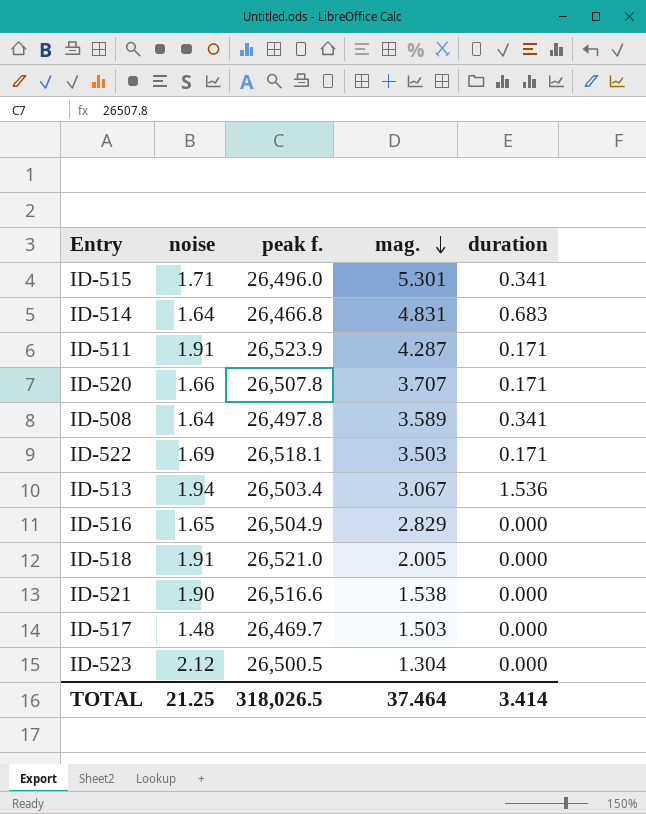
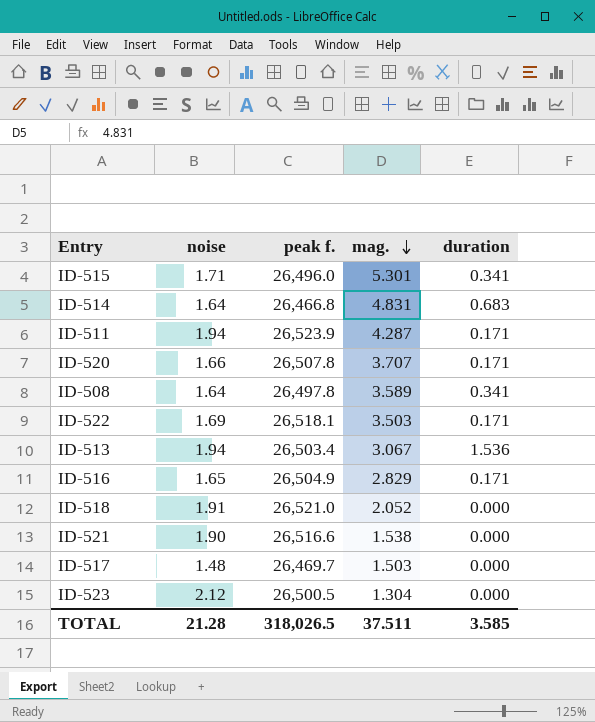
ID-511 | noise: 1.91 -> 1.94
ID-516 | duration: 0.000 -> 0.171
ID-518 | mag.: 2.005 -> 2.052
TOTAL | noise: 21.25 -> 21.28
TOTAL | mag.: 37.464 -> 37.511
TOTAL | duration: 3.414 -> 3.585

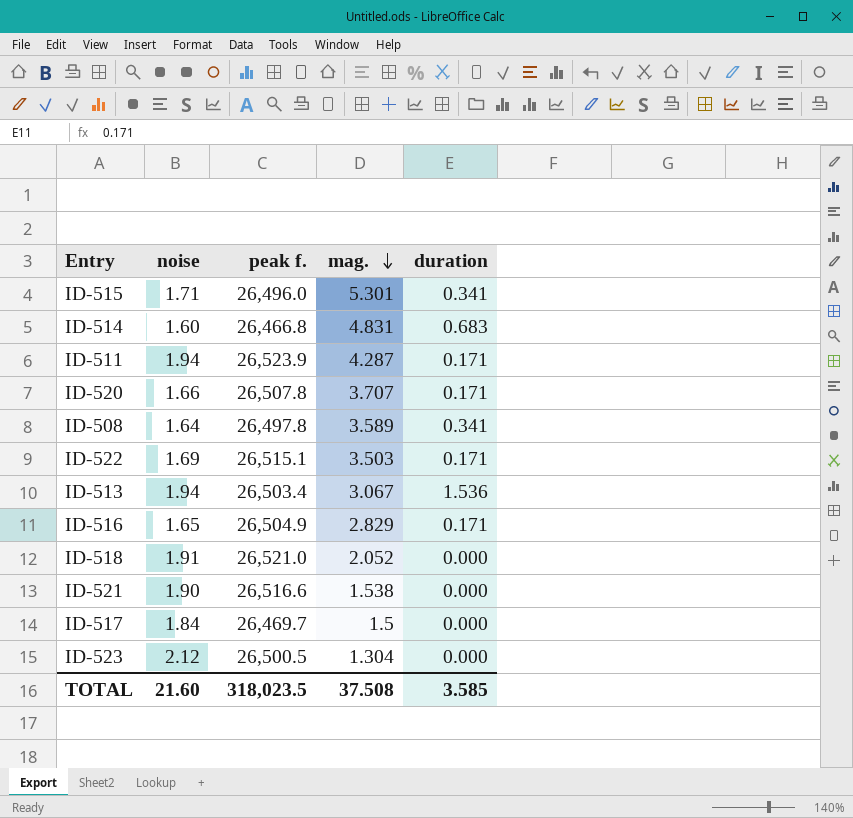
ID-514 | noise: 1.64 -> 1.60
ID-522 | peak f.: 26,518.1 -> 26,515.1
ID-517 | noise: 1.48 -> 1.84
ID-517 | mag.: 1.503 -> 1.5
TOTAL | noise: 21.28 -> 21.60
TOTAL | peak f.: 318,026.5 -> 318,023.5
TOTAL | mag.: 37.511 -> 37.508

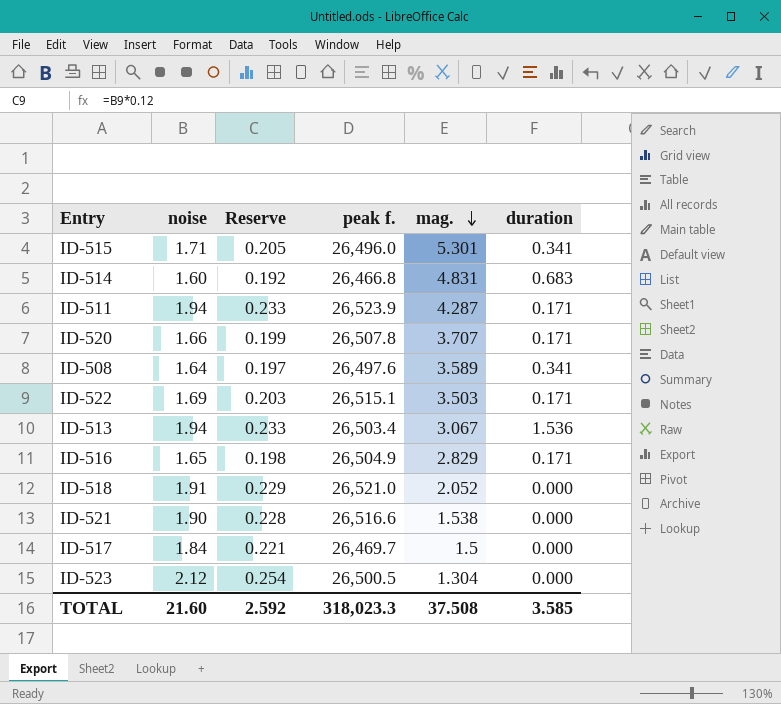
column Reserve | formula: none -> [noise] * 0.12
ID-508 | peak f.: 26,497.8 -> 26,497.6
TOTAL | peak f.: 318,023.5 -> 318,023.3

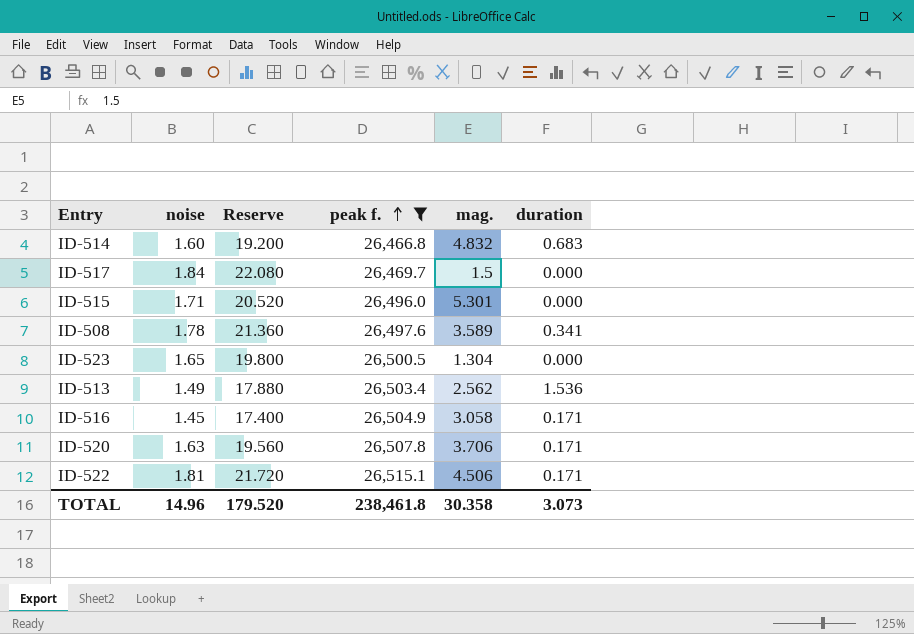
filter: none -> peak f. <= 26,515.1
row order: mag. descending -> peak f. ascending
column Reserve | formula: [noise] * 0.12 -> [noise] * 12
ID-514 | mag.: 4.831 -> 4.832
ID-515 | duration: 0.341 -> 0.000
ID-508 | noise: 1.64 -> 1.78
ID-523 | noise: 2.12 -> 1.65
ID-513 | noise: 1.94 -> 1.49
ID-513 | mag.: 3.067 -> 2.562
ID-516 | noise: 1.65 -> 1.45
ID-516 | mag.: 2.829 -> 3.058
ID-520 | noise: 1.66 -> 1.63
ID-520 | mag.: 3.707 -> 3.706
ID-522 | noise: 1.69 -> 1.81
ID-522 | mag.: 3.503 -> 4.506
TOTAL | noise: 21.60 -> 14.96
TOTAL | Reserve: 2.592 -> 179.520
TOTAL | peak f.: 318,023.3 -> 238,461.8
TOTAL | mag.: 37.508 -> 30.358
TOTAL | duration: 3.585 -> 3.073

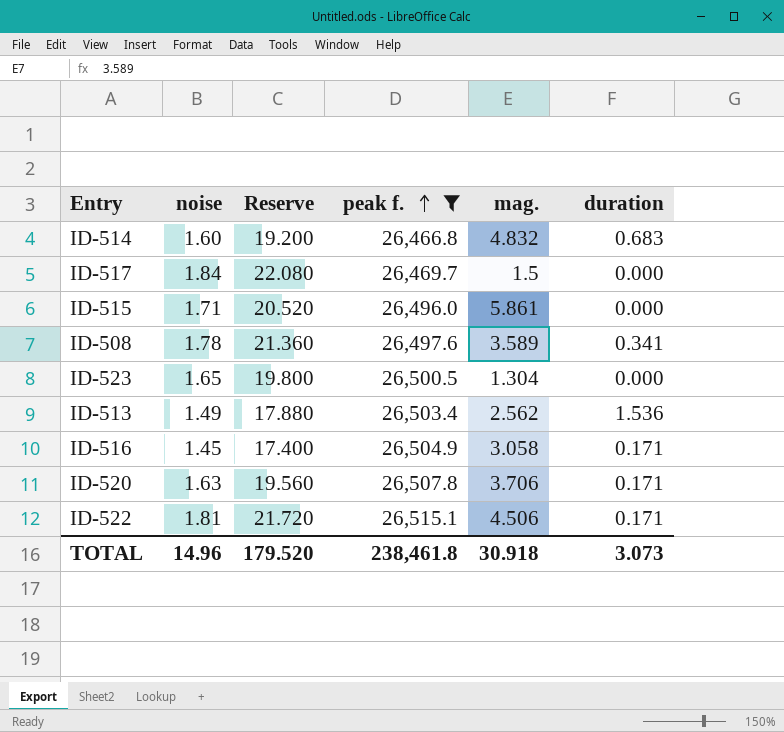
ID-515 | mag.: 5.301 -> 5.861
TOTAL | mag.: 30.358 -> 30.918

